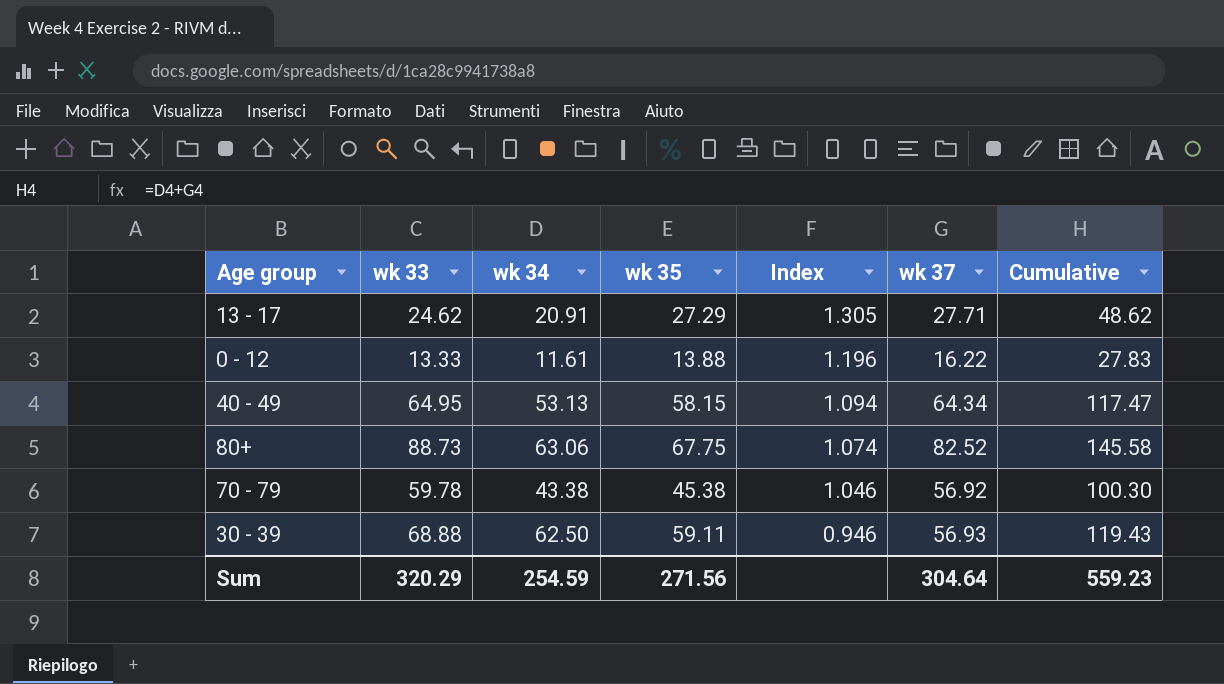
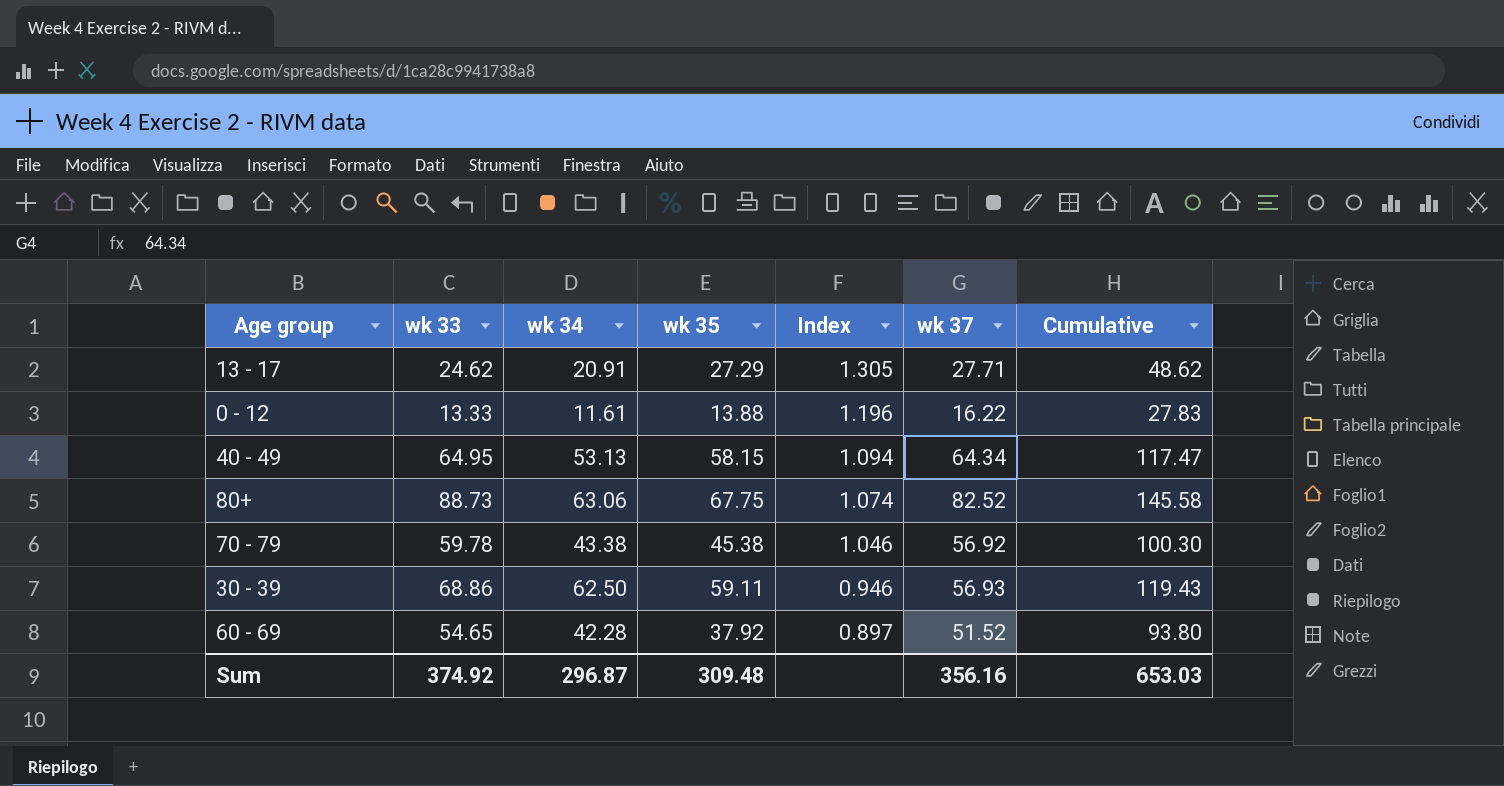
30 - 39 | wk 33: 68.88 -> 68.86
row 60 - 69: none -> 54.65 | 42.28 | 37.92 | 0.897 | 51.52 | 93.80
Sum | wk 33: 320.29 -> 374.92
Sum | wk 34: 254.59 -> 296.87
Sum | wk 35: 271.56 -> 309.48
Sum | wk 37: 304.64 -> 356.16
Sum | Cumulative: 559.23 -> 653.03

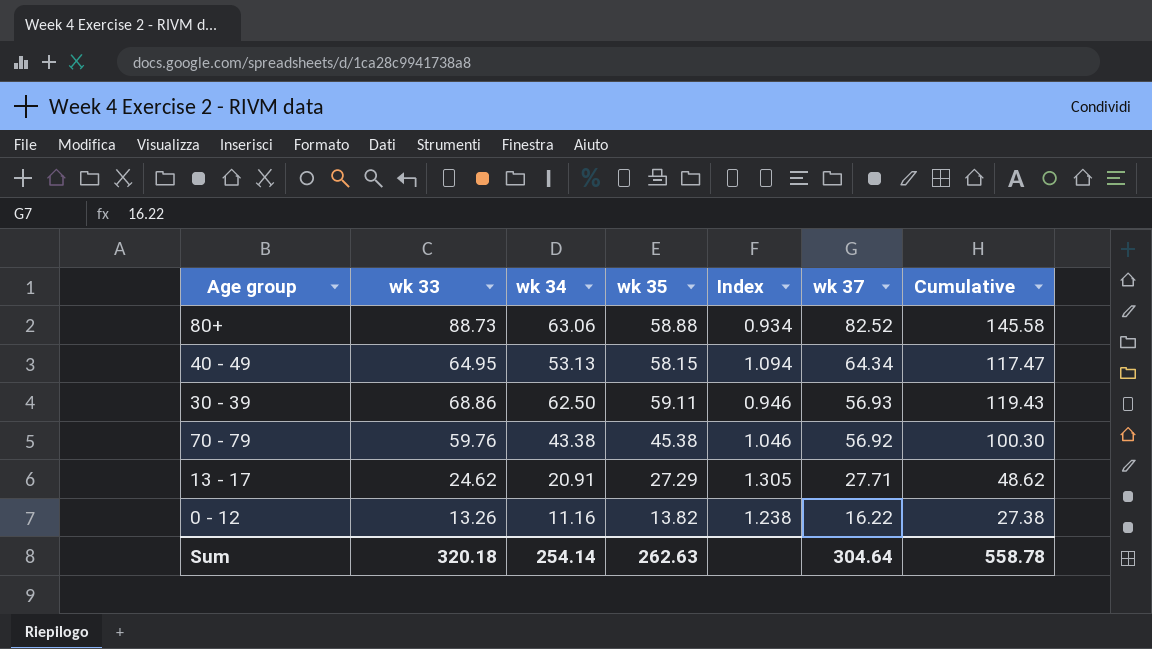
row order: Index descending -> wk 37 descending
row 60 - 69: 54.65 | 42.28 | 37.92 | 0.897 | 51.52 | 93.80 -> none
80+ | wk 35: 67.75 -> 58.88
80+ | Index: 1.074 -> 0.934
70 - 79 | wk 33: 59.78 -> 59.76
0 - 12 | wk 33: 13.33 -> 13.26
0 - 12 | wk 34: 11.61 -> 11.16
0 - 12 | wk 35: 13.88 -> 13.82
0 - 12 | Index: 1.196 -> 1.238
0 - 12 | Cumulative: 27.83 -> 27.38
Sum | wk 33: 374.92 -> 320.18
Sum | wk 34: 296.87 -> 254.14
Sum | wk 35: 309.48 -> 262.63
Sum | wk 37: 356.16 -> 304.64
Sum | Cumulative: 653.03 -> 558.78

